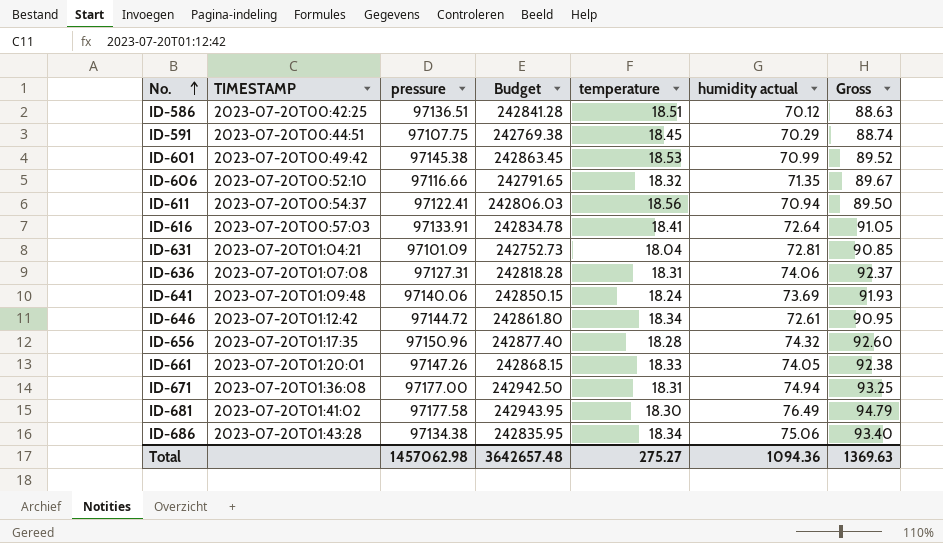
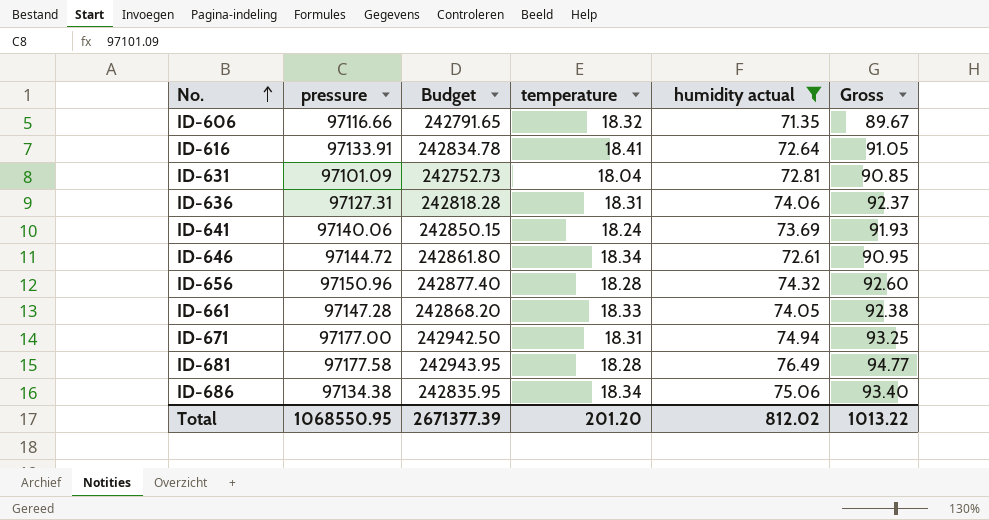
filter: none -> humidity actual >= 71.35
column TIMESTAMP | position: 2 -> none
ID-661 | pressure: 97147.26 -> 97147.28
ID-661 | Budget: 242868.15 -> 242868.20
ID-681 | temperature: 18.30 -> 18.28
ID-681 | Gross: 94.79 -> 94.77
Total | pressure: 1457062.98 -> 1068550.95
Total | Budget: 3642657.48 -> 2671377.39
Total | temperature: 275.27 -> 201.20
Total | humidity actual: 1094.36 -> 812.02
Total | Gross: 1369.63 -> 1013.22

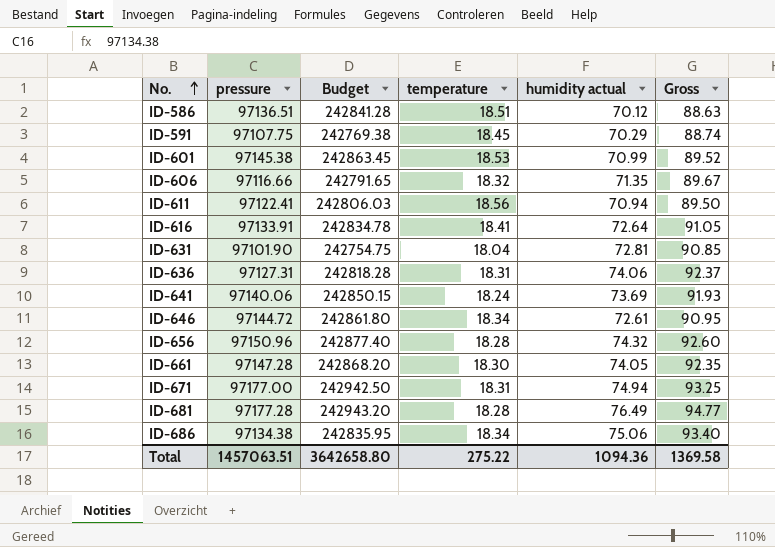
filter: humidity actual >= 71.35 -> none
ID-631 | pressure: 97101.09 -> 97101.90
ID-631 | Budget: 242752.73 -> 242754.75
ID-661 | temperature: 18.33 -> 18.30
ID-661 | Gross: 92.38 -> 92.35
ID-681 | pressure: 97177.58 -> 97177.28
ID-681 | Budget: 242943.95 -> 242943.20
Total | pressure: 1068550.95 -> 1457063.51
Total | Budget: 2671377.39 -> 3642658.80
Total | temperature: 201.20 -> 275.22
Total | humidity actual: 812.02 -> 1094.36
Total | Gross: 1013.22 -> 1369.58

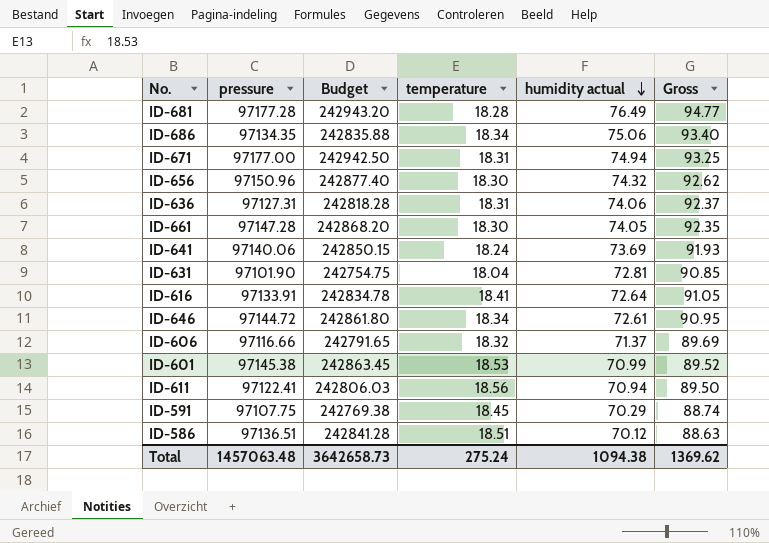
row order: No. ascending -> humidity actual descending
ID-686 | pressure: 97134.38 -> 97134.35
ID-686 | Budget: 242835.95 -> 242835.88
ID-656 | temperature: 18.28 -> 18.30
ID-656 | Gross: 92.60 -> 92.62
ID-606 | humidity actual: 71.35 -> 71.37
ID-606 | Gross: 89.67 -> 89.69
Total | pressure: 1457063.51 -> 1457063.48
Total | Budget: 3642658.80 -> 3642658.73
Total | temperature: 275.22 -> 275.24
Total | humidity actual: 1094.36 -> 1094.38
Total | Gross: 1369.58 -> 1369.62

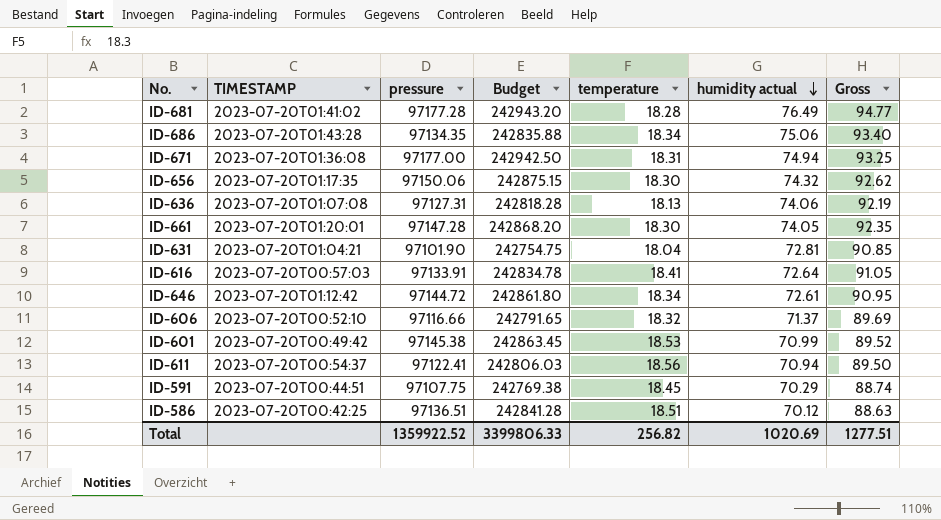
column TIMESTAMP | position: none -> 2
row ID-641: 97140.06 | 242850.15 | 18.24 | 73.69 | 91.93 -> none
ID-656 | pressure: 97150.96 -> 97150.06
ID-656 | Budget: 242877.40 -> 242875.15
ID-636 | temperature: 18.31 -> 18.13
ID-636 | Gross: 92.37 -> 92.19
Total | pressure: 1457063.48 -> 1359922.52
Total | Budget: 3642658.73 -> 3399806.33
Total | temperature: 275.24 -> 256.82
Total | humidity actual: 1094.38 -> 1020.69
Total | Gross: 1369.62 -> 1277.51

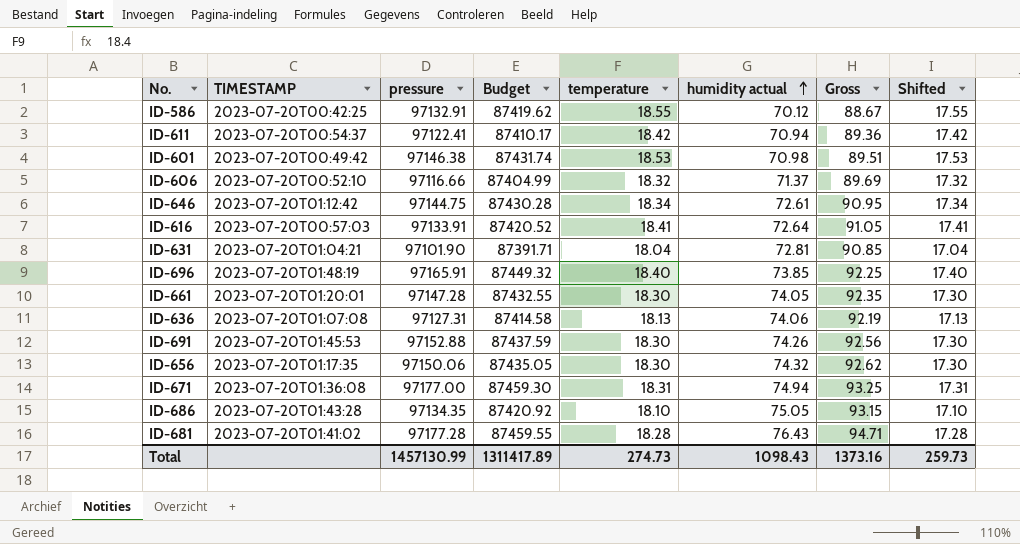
row order: humidity actual descending -> humidity actual ascending
column Budget | formula: [pressure] * 2.5 -> [pressure] * 0.9
column Shifted | formula: none -> [temperature] - 1
row ID-591: 2023-07-20T00:44:51 | 97107.75 | 242769.38 | 18.45 | 70.29 | 88.74 -> none
ID-586 | pressure: 97136.51 -> 97132.91
ID-586 | temperature: 18.51 -> 18.55
ID-586 | Gross: 88.63 -> 88.67
ID-611 | temperature: 18.56 -> 18.42
ID-611 | Gross: 89.50 -> 89.36
ID-601 | pressure: 97145.38 -> 97146.38
ID-601 | humidity actual: 70.99 -> 70.98
ID-601 | Gross: 89.52 -> 89.51
ID-646 | pressure: 97144.72 -> 97144.75
row ID-696: none -> 2023-07-20T01:48:19 | 97165.91 | 87449.32 | 18.40 | 73.85 | 92.25 | 17.40
row ID-691: none -> 2023-07-20T01:45:53 | 97152.88 | 87437.59 | 18.30 | 74.26 | 92.56 | 17.30
ID-686 | temperature: 18.34 -> 18.10
ID-686 | humidity actual: 75.06 -> 75.05
ID-686 | Gross: 93.40 -> 93.15
ID-681 | humidity actual: 76.49 -> 76.43
ID-681 | Gross: 94.77 -> 94.71
Total | pressure: 1359922.52 -> 1457130.99
Total | Budget: 3399806.33 -> 1311417.89
Total | temperature: 256.82 -> 274.73
Total | humidity actual: 1020.69 -> 1098.43
Total | Gross: 1277.51 -> 1373.16

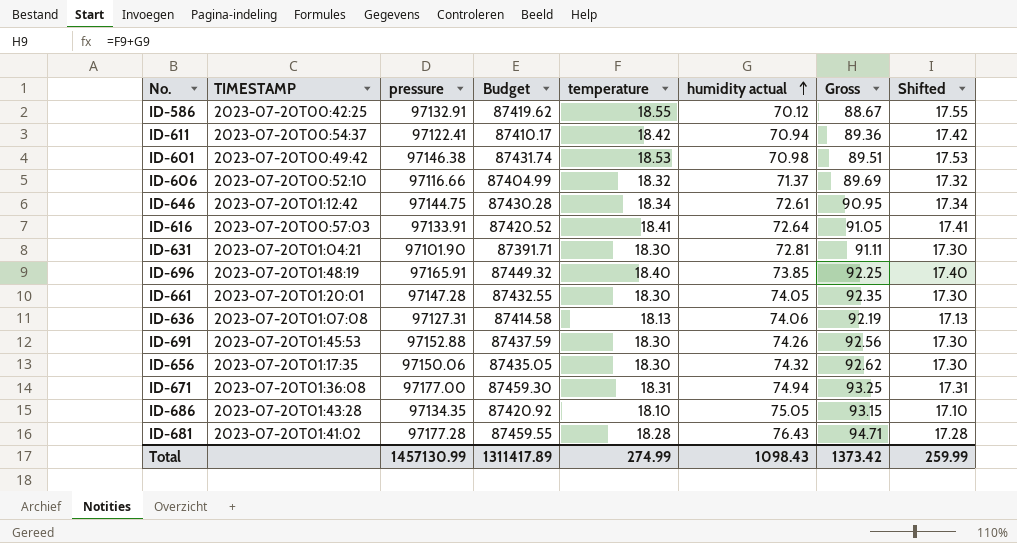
ID-631 | temperature: 18.04 -> 18.30
ID-631 | Gross: 90.85 -> 91.11
ID-631 | Shifted: 17.04 -> 17.30
Total | temperature: 274.73 -> 274.99
Total | Gross: 1373.16 -> 1373.42
Total | Shifted: 259.73 -> 259.99

